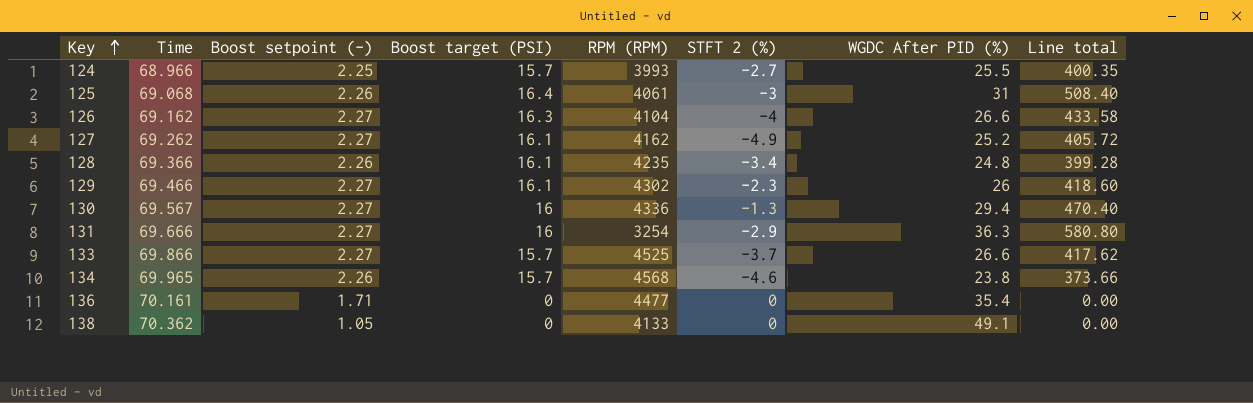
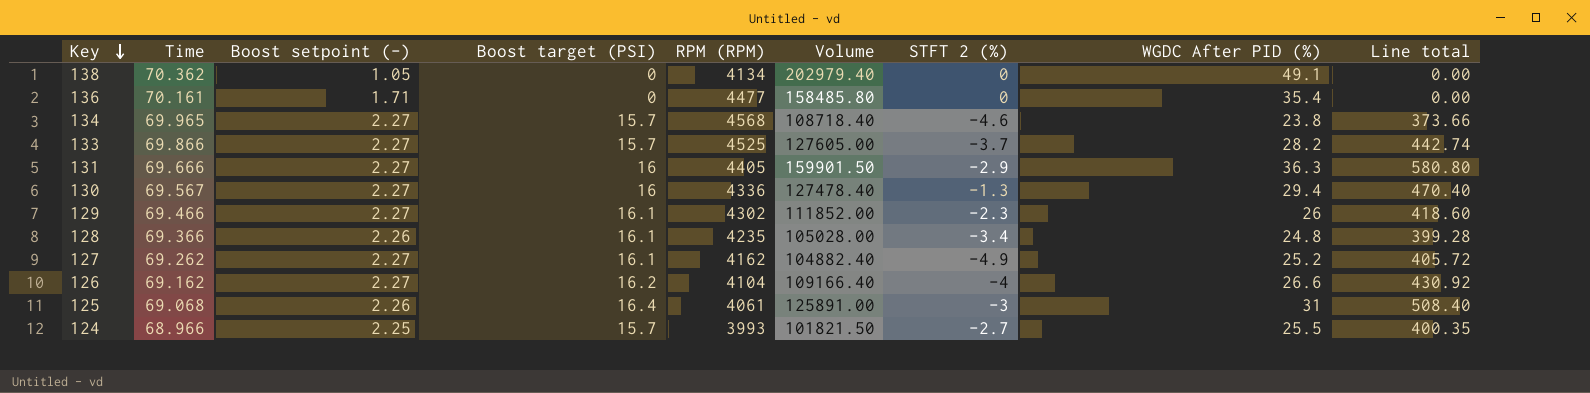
row order: Key ascending -> Key descending
column Volume | formula: none -> [RPM (RPM)] * [WGDC After PID (%)]
138 | RPM (RPM): 4133 -> 4134
134 | Boost setpoint (-): 2.26 -> 2.27
133 | WGDC After PID (%): 26.6 -> 28.2
133 | Line total: 417.62 -> 442.74
131 | RPM (RPM): 3254 -> 4405
126 | Boost target (PSI): 16.3 -> 16.2
126 | Line total: 433.58 -> 430.92

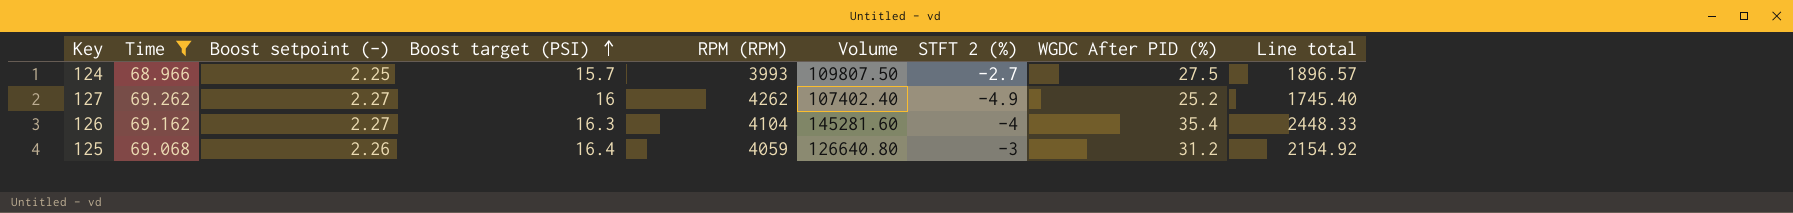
filter: none -> Time <= 69.262
row order: Key descending -> Boost target (PSI) ascending
column Line total | formula: [Boost target (PSI)] * [WGDC After PID (%)] -> [Time] * [WGDC After PID (%)]
124 | Volume: 101821.50 -> 109807.50
124 | WGDC After PID (%): 25.5 -> 27.5
127 | Boost target (PSI): 16.1 -> 16
127 | RPM (RPM): 4162 -> 4262
127 | Volume: 104882.40 -> 107402.40
126 | Boost target (PSI): 16.2 -> 16.3
126 | Volume: 109166.40 -> 145281.60
126 | WGDC After PID (%): 26.6 -> 35.4
125 | RPM (RPM): 4061 -> 4059
125 | Volume: 125891.00 -> 126640.80
125 | WGDC After PID (%): 31 -> 31.2

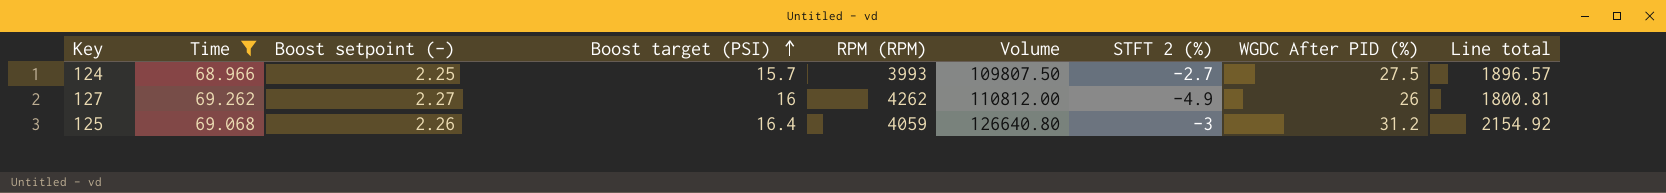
row 126: 69.162 | 2.27 | 16.3 | 4104 | 145281.60 | -4 | 35.4 | 2448.33 -> none
127 | Volume: 107402.40 -> 110812.00
127 | WGDC After PID (%): 25.2 -> 26
127 | Line total: 1745.40 -> 1800.81

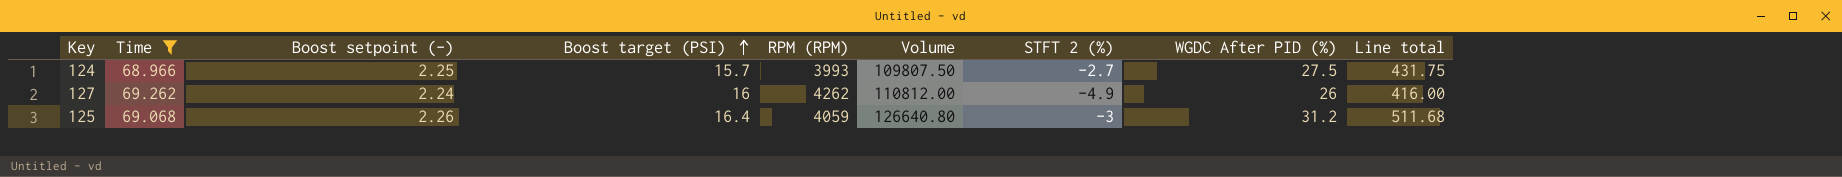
column Line total | formula: [Time] * [WGDC After PID (%)] -> [Boost target (PSI)] * [WGDC After PID (%)]
127 | Boost setpoint (-): 2.27 -> 2.24

